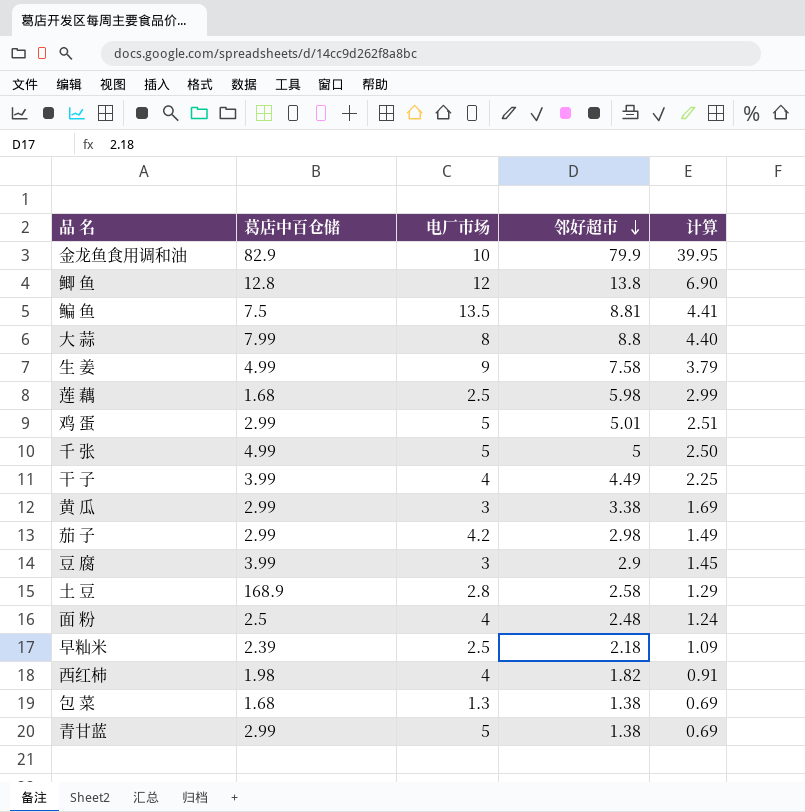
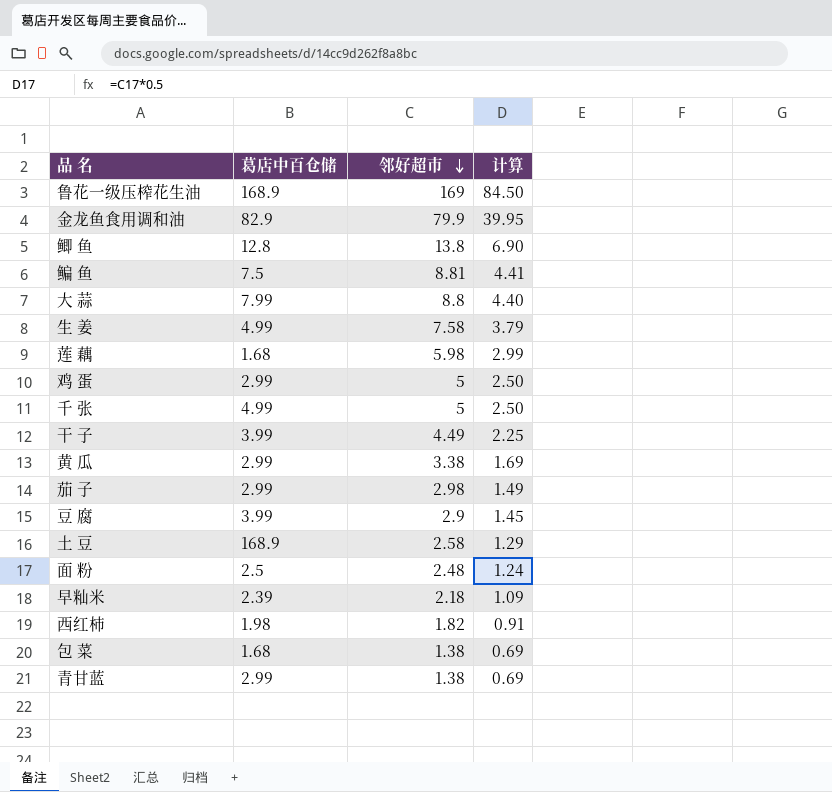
column 电厂市场 | position: 3 -> none
row 鲁花一级压榨花生油: none -> 168.9 | 169 | 84.50
鸡 蛋 | 邻好超市: 5.01 -> 5
鸡 蛋 | 计算: 2.51 -> 2.50

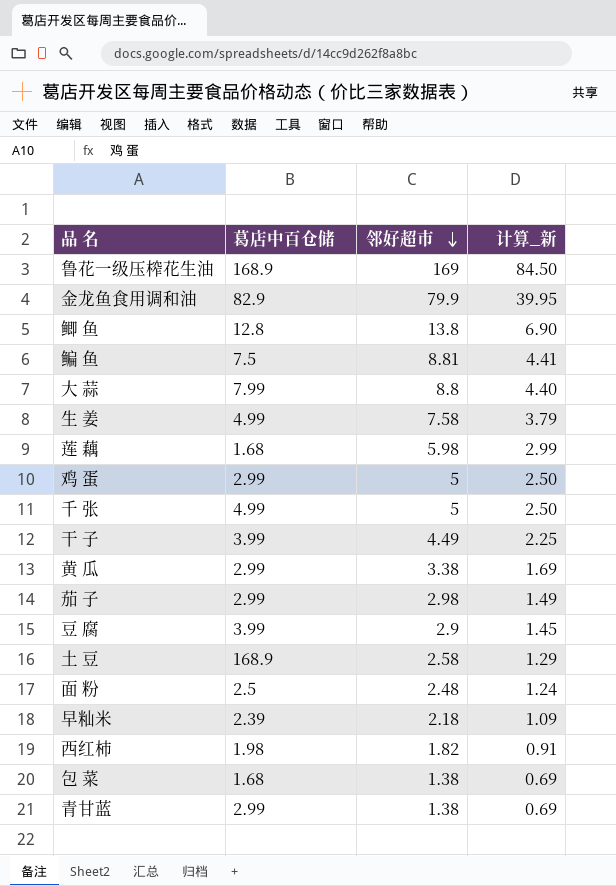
column name: 计算 -> 计算_新

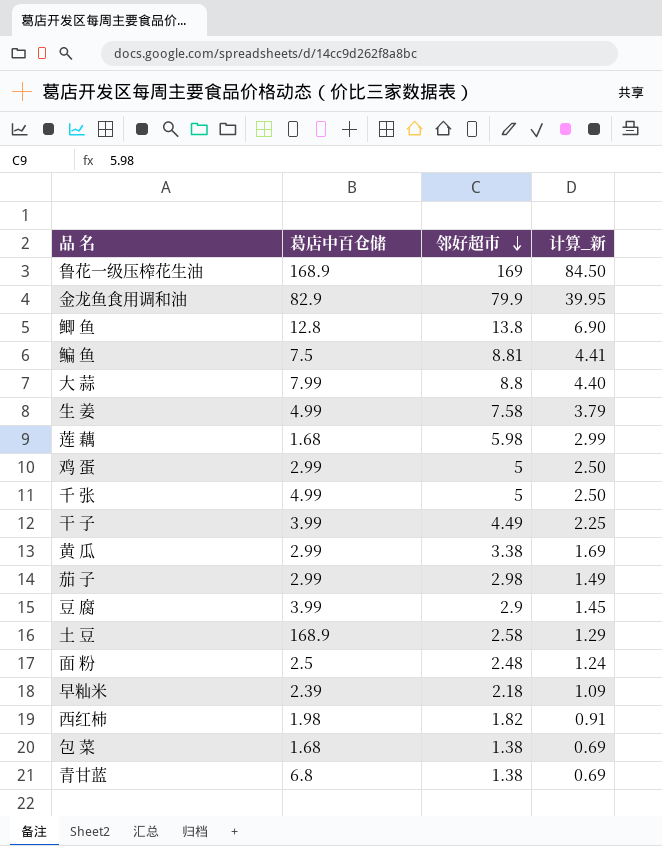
青甘蓝 | 葛店中百仓储: 2.99 -> 6.8

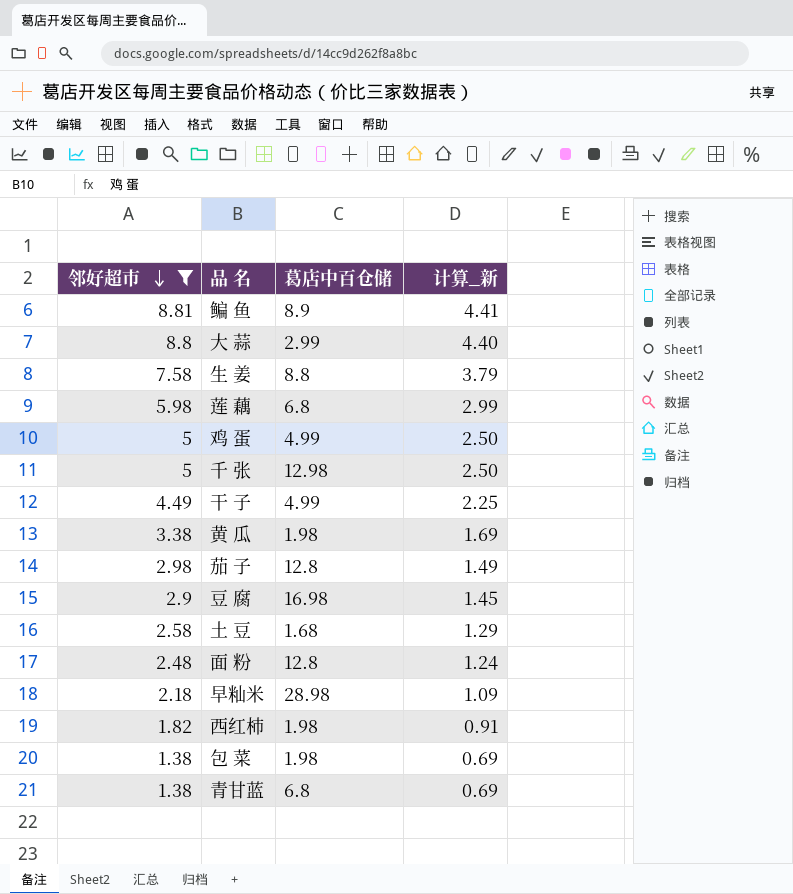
filter: none -> 邻好超市 <= 8.81
column 邻好超市 | position: 3 -> 1
鳊 鱼 | 葛店中百仓储: 7.5 -> 8.9
大 蒜 | 葛店中百仓储: 7.99 -> 2.99
生 姜 | 葛店中百仓储: 4.99 -> 8.8
莲 藕 | 葛店中百仓储: 1.68 -> 6.8
鸡 蛋 | 葛店中百仓储: 2.99 -> 4.99
千 张 | 葛店中百仓储: 4.99 -> 12.98
干 子 | 葛店中百仓储: 3.99 -> 4.99
黄 瓜 | 葛店中百仓储: 2.99 -> 1.98
茄 子 | 葛店中百仓储: 2.99 -> 12.8
豆 腐 | 葛店中百仓储: 3.99 -> 16.98
土 豆 | 葛店中百仓储: 168.9 -> 1.68
面 粉 | 葛店中百仓储: 2.5 -> 12.8
早籼米 | 葛店中百仓储: 2.39 -> 28.98
包 菜 | 葛店中百仓储: 1.68 -> 1.98

